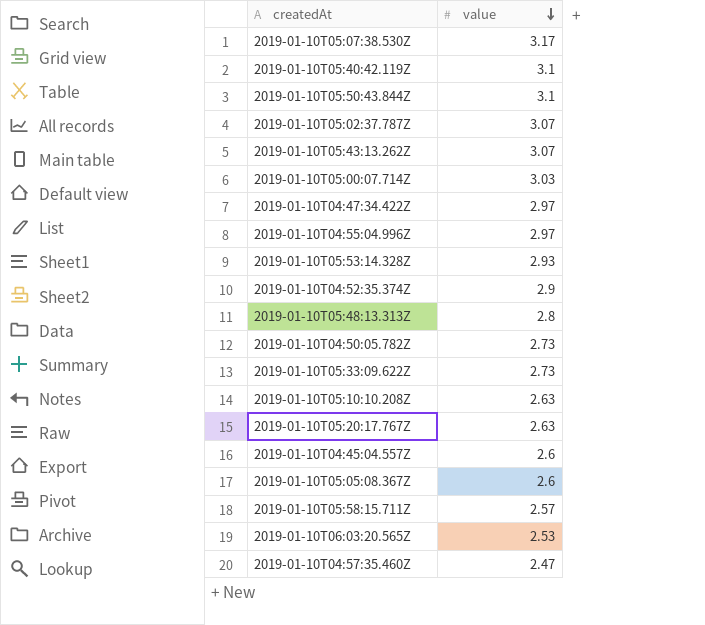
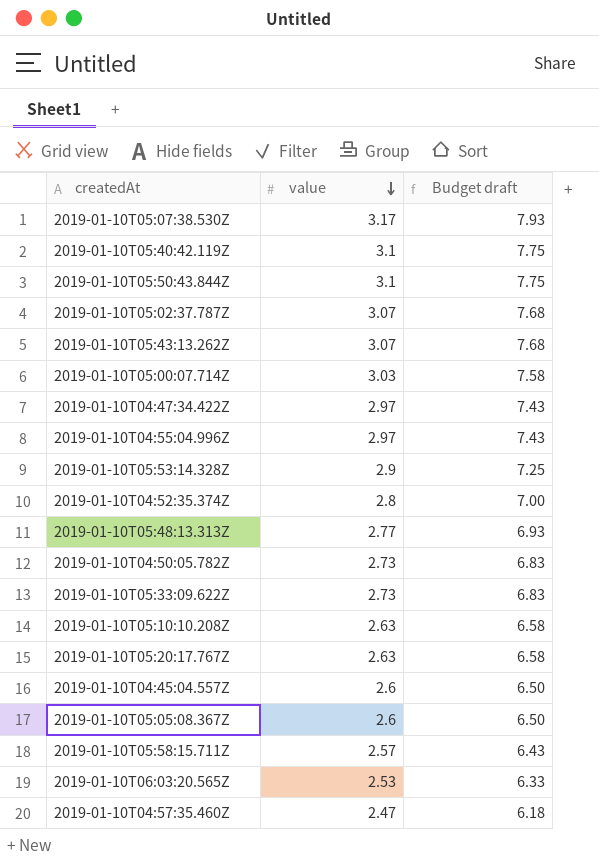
column Budget draft | formula: none -> [value] * 2.5
2019-01-10T05:53:14.328Z | value: 2.93 -> 2.9
2019-01-10T04:52:35.374Z | value: 2.9 -> 2.8
2019-01-10T05:48:13.313Z | value: 2.8 -> 2.77

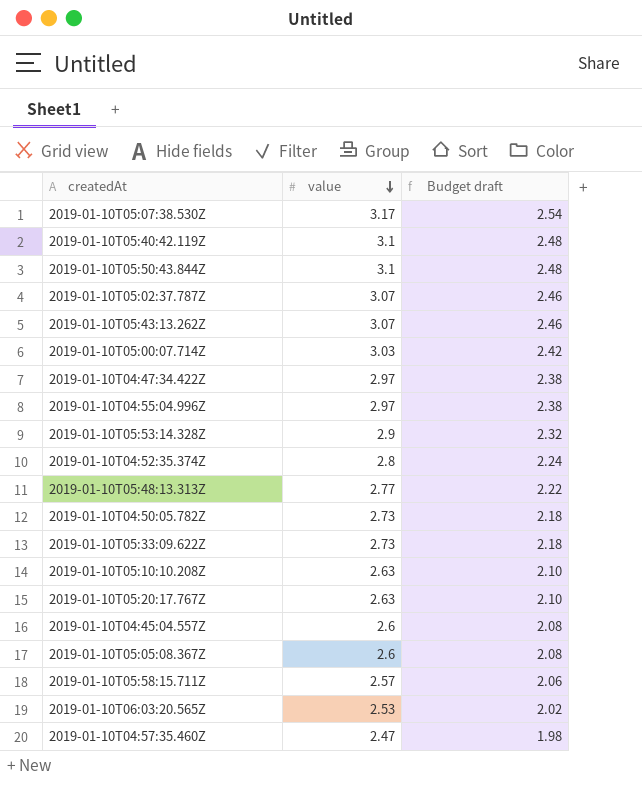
column Budget draft | formula: [value] * 2.5 -> [value] * 0.8

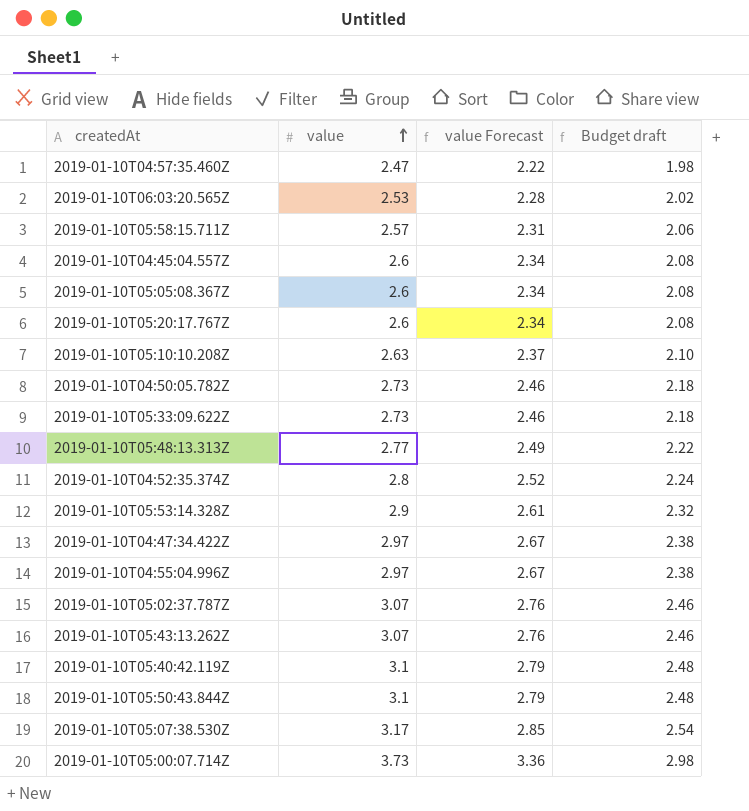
row order: value descending -> value ascending
column value Forecast | formula: none -> [value] * 0.9
2019-01-10T05:20:17.767Z | value: 2.63 -> 2.6
2019-01-10T05:20:17.767Z | Budget draft: 2.10 -> 2.08
2019-01-10T05:00:07.714Z | value: 3.03 -> 3.73
2019-01-10T05:00:07.714Z | Budget draft: 2.42 -> 2.98

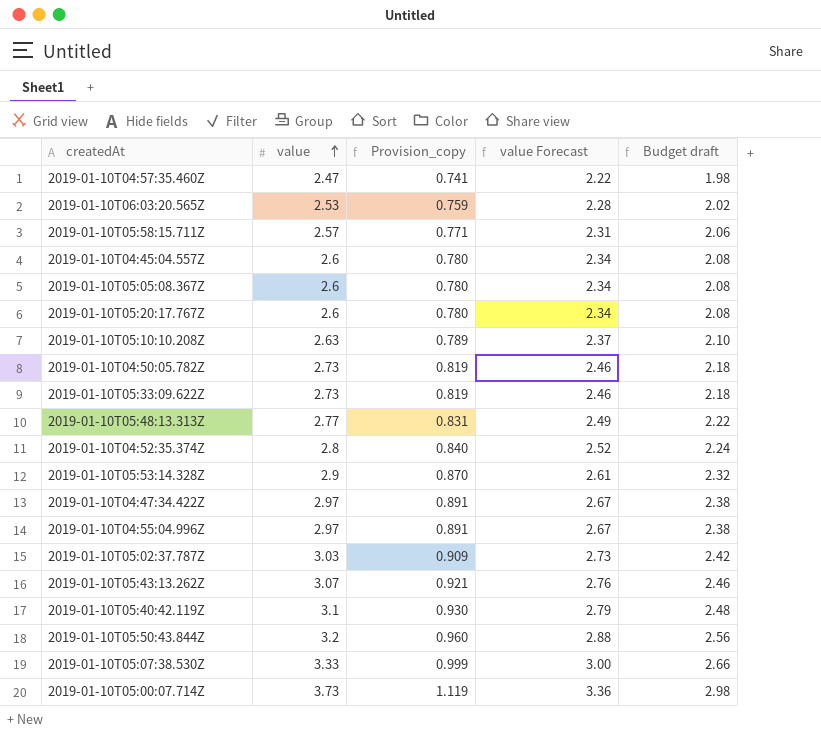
column Provision_copy | formula: none -> [value] * 0.3
2019-01-10T05:02:37.787Z | value: 3.07 -> 3.03
2019-01-10T05:02:37.787Z | value Forecast: 2.76 -> 2.73
2019-01-10T05:02:37.787Z | Budget draft: 2.46 -> 2.42
2019-01-10T05:50:43.844Z | value: 3.1 -> 3.2
2019-01-10T05:50:43.844Z | value Forecast: 2.79 -> 2.88
2019-01-10T05:50:43.844Z | Budget draft: 2.48 -> 2.56
2019-01-10T05:07:38.530Z | value: 3.17 -> 3.33
2019-01-10T05:07:38.530Z | value Forecast: 2.85 -> 3.00
2019-01-10T05:07:38.530Z | Budget draft: 2.54 -> 2.66

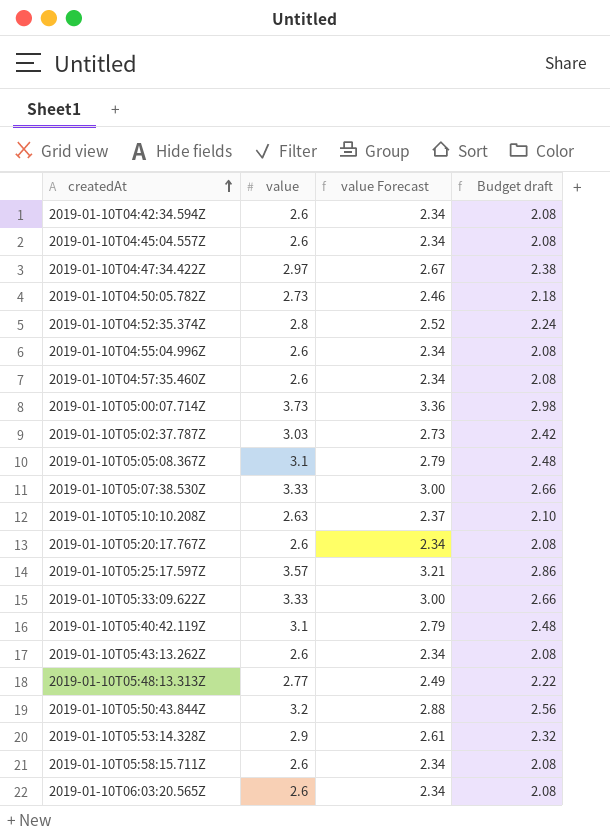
row order: value ascending -> createdAt ascending
column Provision_copy | formula: [value] * 0.3 -> none
row 2019-01-10T04:42:34.594Z: none -> 2.6 | 2.34 | 2.08
2019-01-10T04:55:04.996Z | value: 2.97 -> 2.6
2019-01-10T04:55:04.996Z | value Forecast: 2.67 -> 2.34
2019-01-10T04:55:04.996Z | Budget draft: 2.38 -> 2.08
2019-01-10T04:57:35.460Z | value: 2.47 -> 2.6
2019-01-10T04:57:35.460Z | value Forecast: 2.22 -> 2.34
2019-01-10T04:57:35.460Z | Budget draft: 1.98 -> 2.08
2019-01-10T05:05:08.367Z | value: 2.6 -> 3.1
2019-01-10T05:05:08.367Z | value Forecast: 2.34 -> 2.79
2019-01-10T05:05:08.367Z | Budget draft: 2.08 -> 2.48
row 2019-01-10T05:25:17.597Z: none -> 3.57 | 3.21 | 2.86
2019-01-10T05:33:09.622Z | value: 2.73 -> 3.33
2019-01-10T05:33:09.622Z | value Forecast: 2.46 -> 3.00
2019-01-10T05:33:09.622Z | Budget draft: 2.18 -> 2.66
2019-01-10T05:43:13.262Z | value: 3.07 -> 2.6
2019-01-10T05:43:13.262Z | value Forecast: 2.76 -> 2.34
2019-01-10T05:43:13.262Z | Budget draft: 2.46 -> 2.08
2019-01-10T05:58:15.711Z | value: 2.57 -> 2.6
2019-01-10T05:58:15.711Z | value Forecast: 2.31 -> 2.34
2019-01-10T05:58:15.711Z | Budget draft: 2.06 -> 2.08
2019-01-10T06:03:20.565Z | value: 2.53 -> 2.6
2019-01-10T06:03:20.565Z | value Forecast: 2.28 -> 2.34
2019-01-10T06:03:20.565Z | Budget draft: 2.02 -> 2.08

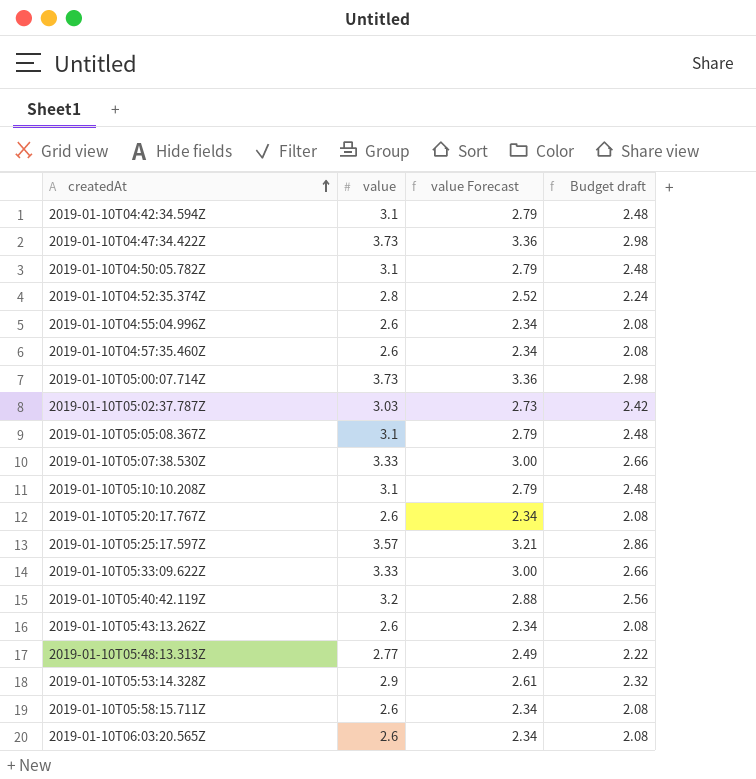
row 2019-01-10T04:45:04.557Z: 2.6 | 2.34 | 2.08 -> none
row 2019-01-10T05:50:43.844Z: 3.2 | 2.88 | 2.56 -> none
2019-01-10T04:42:34.594Z | value: 2.6 -> 3.1
2019-01-10T04:42:34.594Z | value Forecast: 2.34 -> 2.79
2019-01-10T04:42:34.594Z | Budget draft: 2.08 -> 2.48
2019-01-10T04:47:34.422Z | value: 2.97 -> 3.73
2019-01-10T04:47:34.422Z | value Forecast: 2.67 -> 3.36
2019-01-10T04:47:34.422Z | Budget draft: 2.38 -> 2.98
2019-01-10T04:50:05.782Z | value: 2.73 -> 3.1
2019-01-10T04:50:05.782Z | value Forecast: 2.46 -> 2.79
2019-01-10T04:50:05.782Z | Budget draft: 2.18 -> 2.48
2019-01-10T05:10:10.208Z | value: 2.63 -> 3.1
2019-01-10T05:10:10.208Z | value Forecast: 2.37 -> 2.79
2019-01-10T05:10:10.208Z | Budget draft: 2.10 -> 2.48
2019-01-10T05:40:42.119Z | value: 3.1 -> 3.2
2019-01-10T05:40:42.119Z | value Forecast: 2.79 -> 2.88
2019-01-10T05:40:42.119Z | Budget draft: 2.48 -> 2.56

